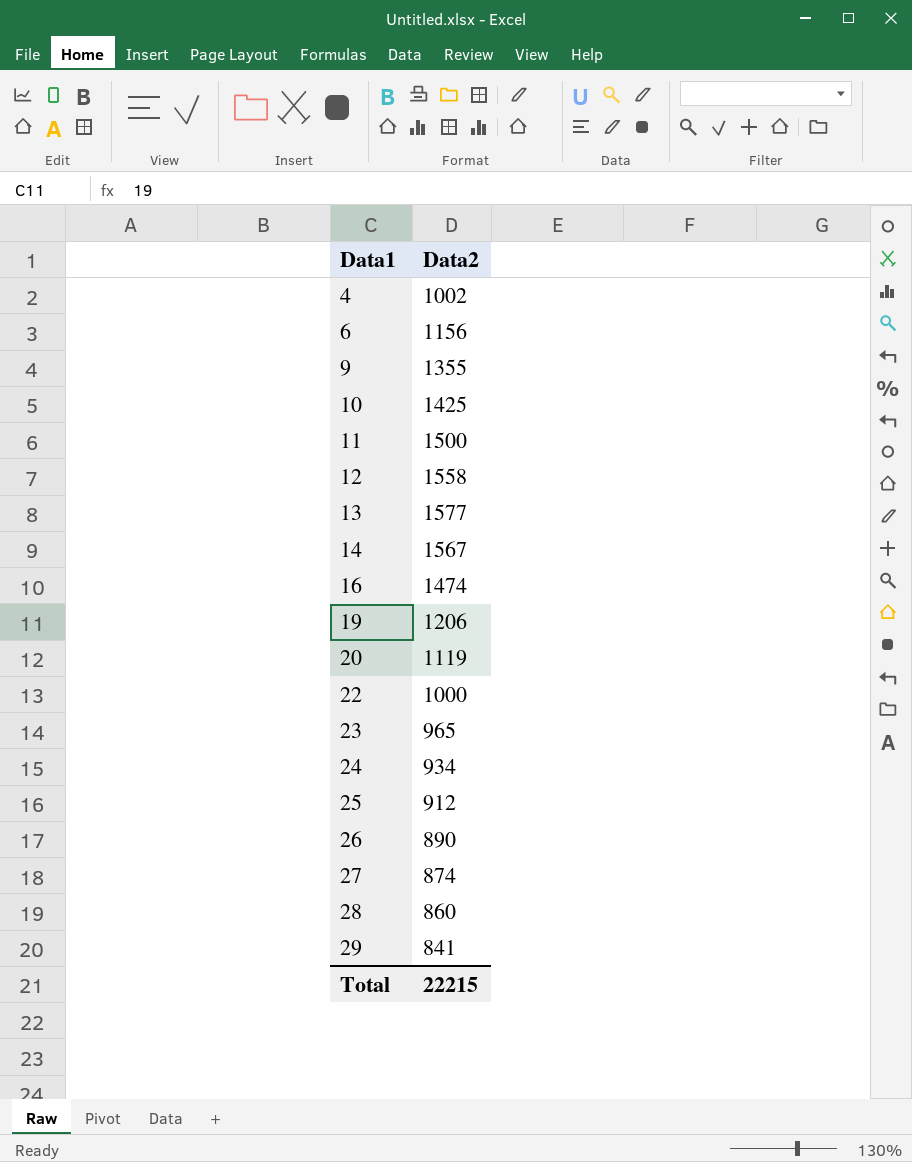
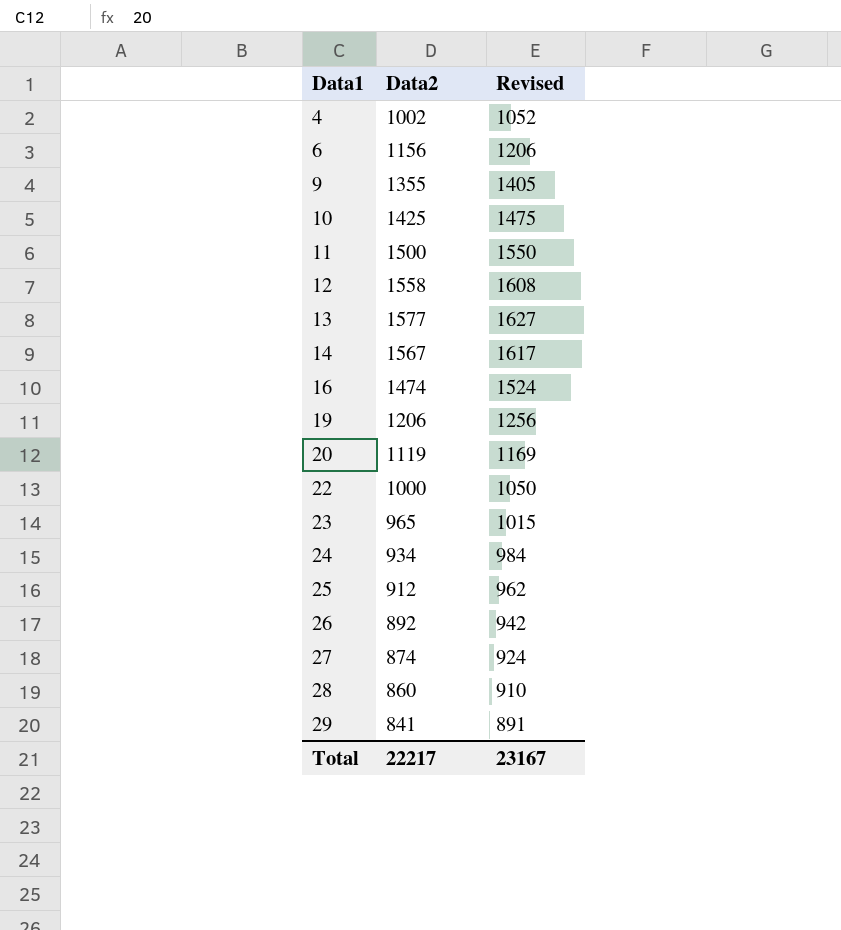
column Revised | formula: none -> [Data2] + 50
26 | Data2: 890 -> 892
Total | Data2: 22215 -> 22217

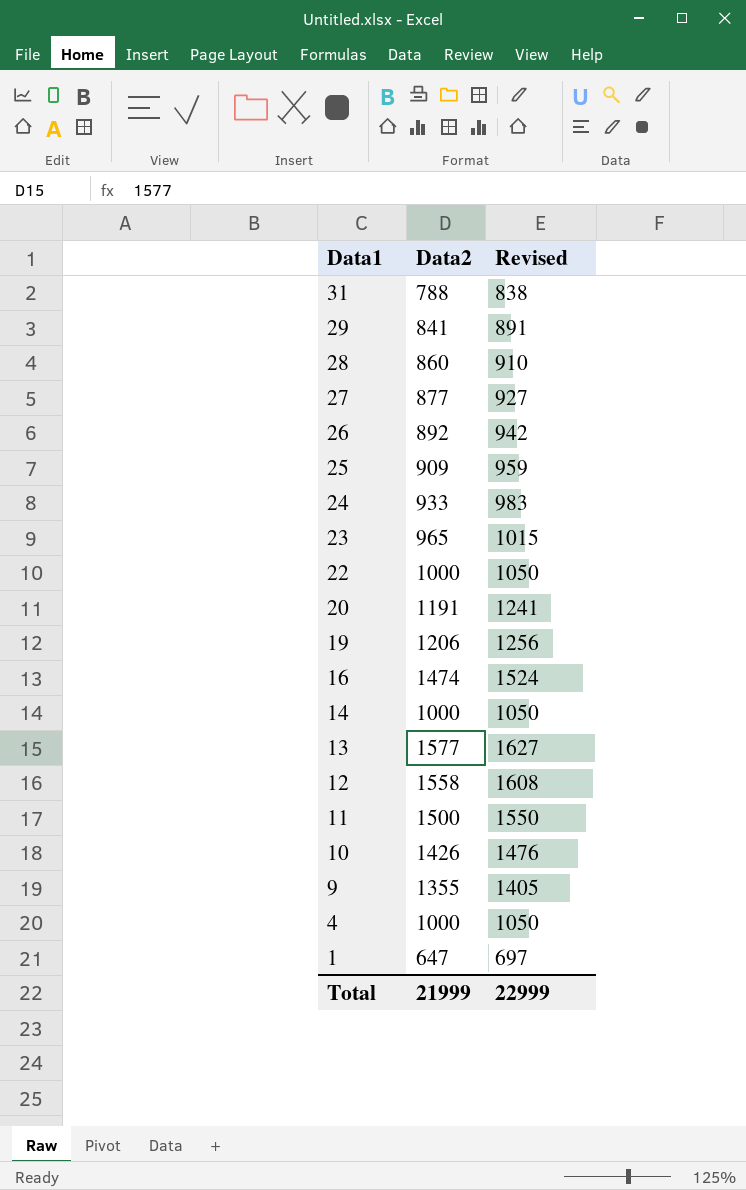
row order: Data1 ascending -> Data1 descending
row 6: 1156 | 1206 -> none
row 31: none -> 788 | 838
27 | Data2: 874 -> 877
27 | Revised: 924 -> 927
25 | Data2: 912 -> 909
25 | Revised: 962 -> 959
24 | Data2: 934 -> 933
24 | Revised: 984 -> 983
20 | Data2: 1119 -> 1191
20 | Revised: 1169 -> 1241
14 | Data2: 1567 -> 1000
14 | Revised: 1617 -> 1050
10 | Data2: 1425 -> 1426
10 | Revised: 1475 -> 1476
4 | Data2: 1002 -> 1000
4 | Revised: 1052 -> 1050
row 1: none -> 647 | 697
Total | Data2: 22217 -> 21999
Total | Revised: 23167 -> 22999

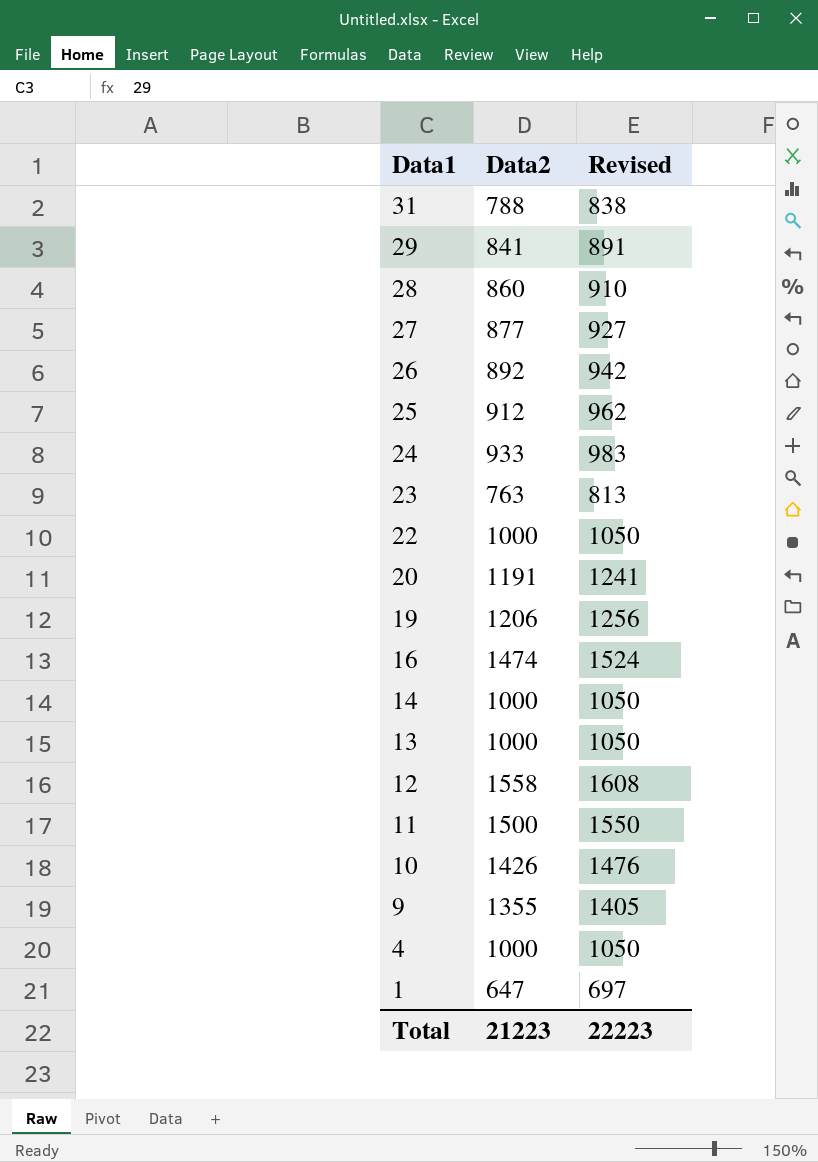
25 | Data2: 909 -> 912
25 | Revised: 959 -> 962
23 | Data2: 965 -> 763
23 | Revised: 1015 -> 813
13 | Data2: 1577 -> 1000
13 | Revised: 1627 -> 1050
Total | Data2: 21999 -> 21223
Total | Revised: 22999 -> 22223

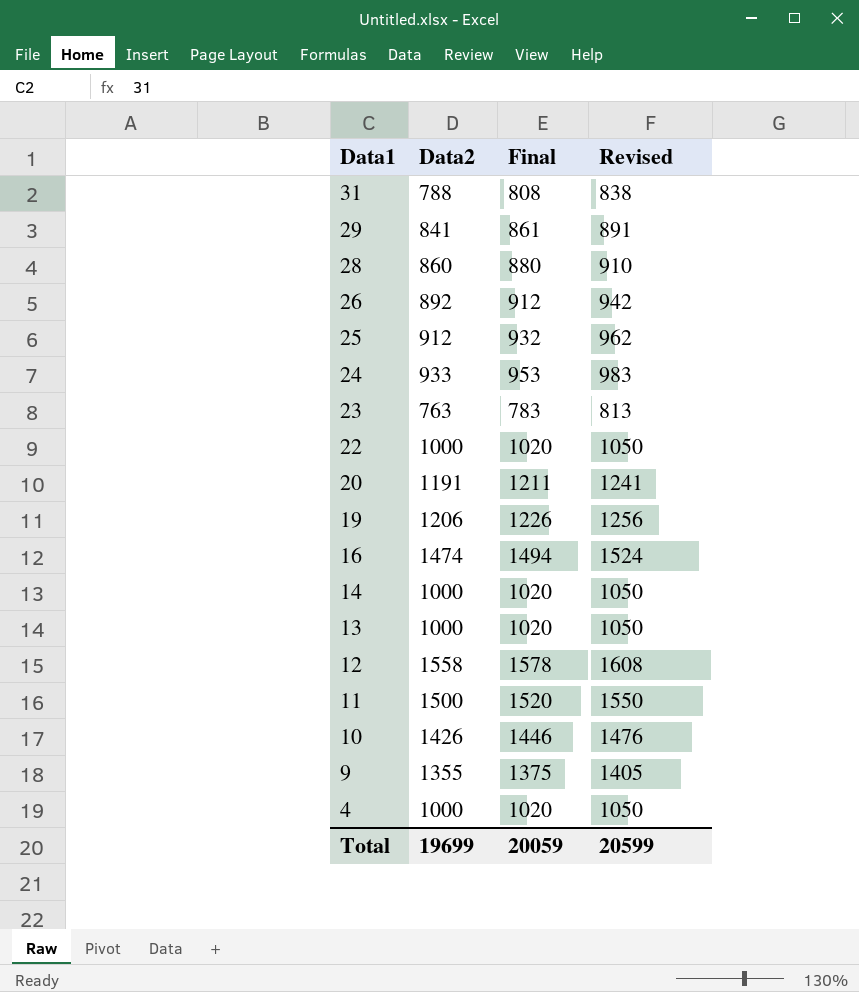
column Final | formula: none -> [Data2] + 20
row 27: 877 | 927 -> none
row 1: 647 | 697 -> none
Total | Data2: 21223 -> 19699
Total | Revised: 22223 -> 20599

